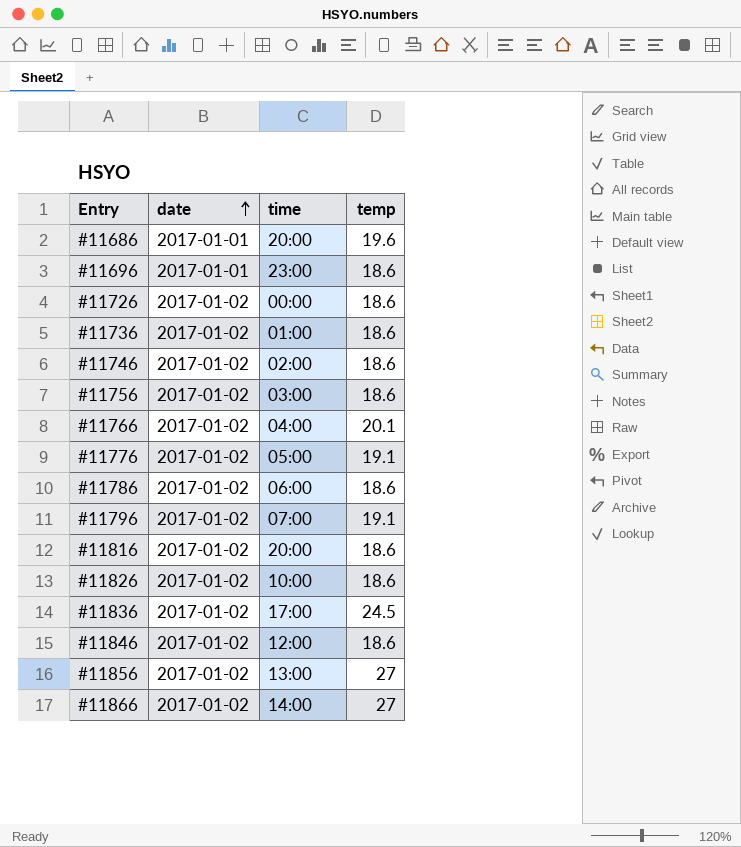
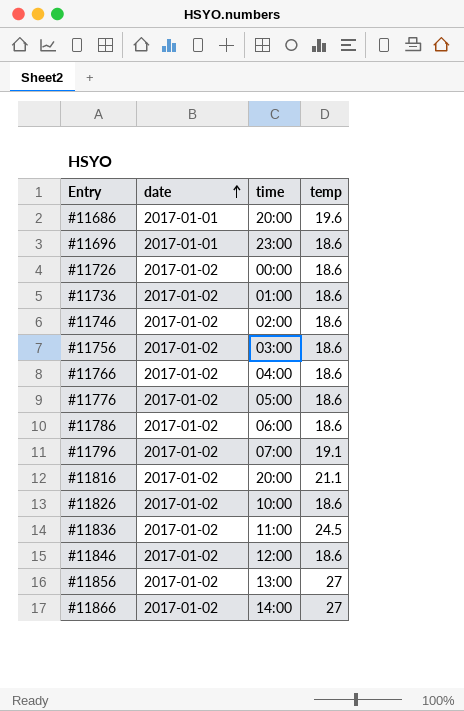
#11766 | temp: 20.1 -> 18.6
#11776 | temp: 19.1 -> 18.6
#11816 | temp: 18.6 -> 21.1
#11836 | time: 17:00 -> 11:00

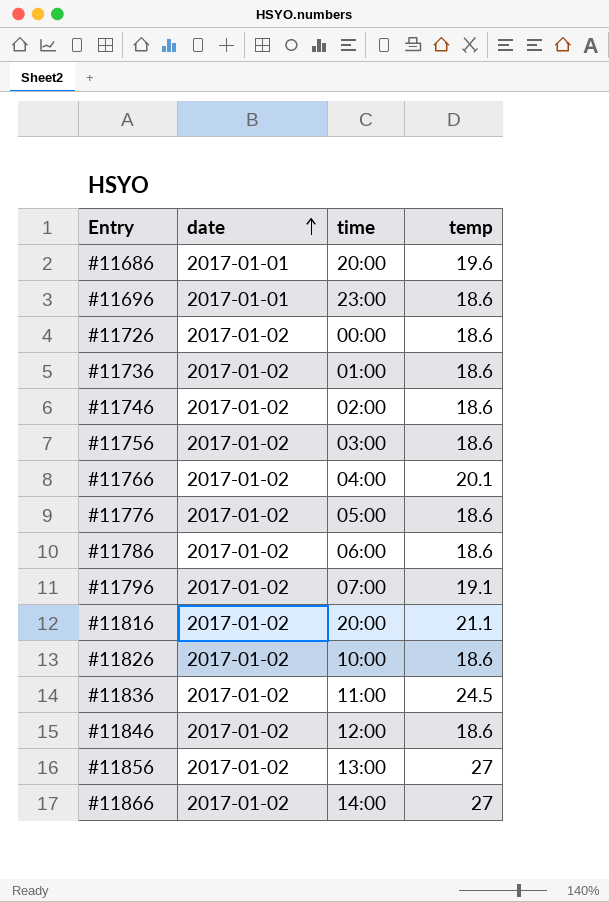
#11766 | temp: 18.6 -> 20.1

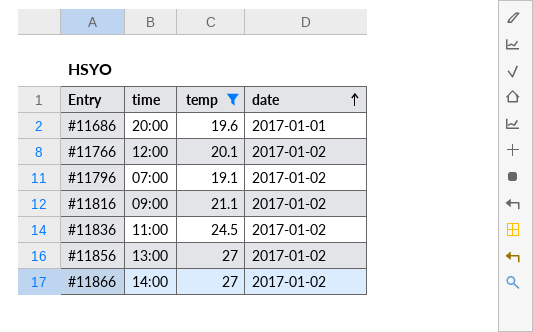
filter: none -> temp != 18.6
column date | position: 2 -> 4
#11766 | time: 04:00 -> 12:00
#11816 | time: 20:00 -> 09:00

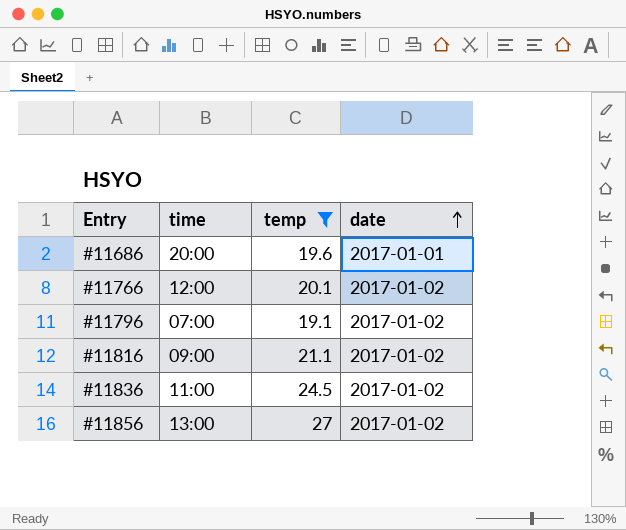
row #11866: 14:00 | 27 | 2017-01-02 -> none

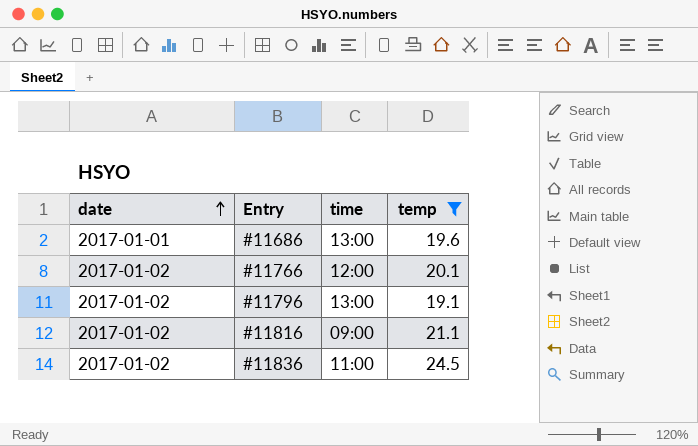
column date | position: 4 -> 1
row #11856: 13:00 | 27 | 2017-01-02 -> none
#11686 | time: 20:00 -> 13:00
#11796 | time: 07:00 -> 13:00

